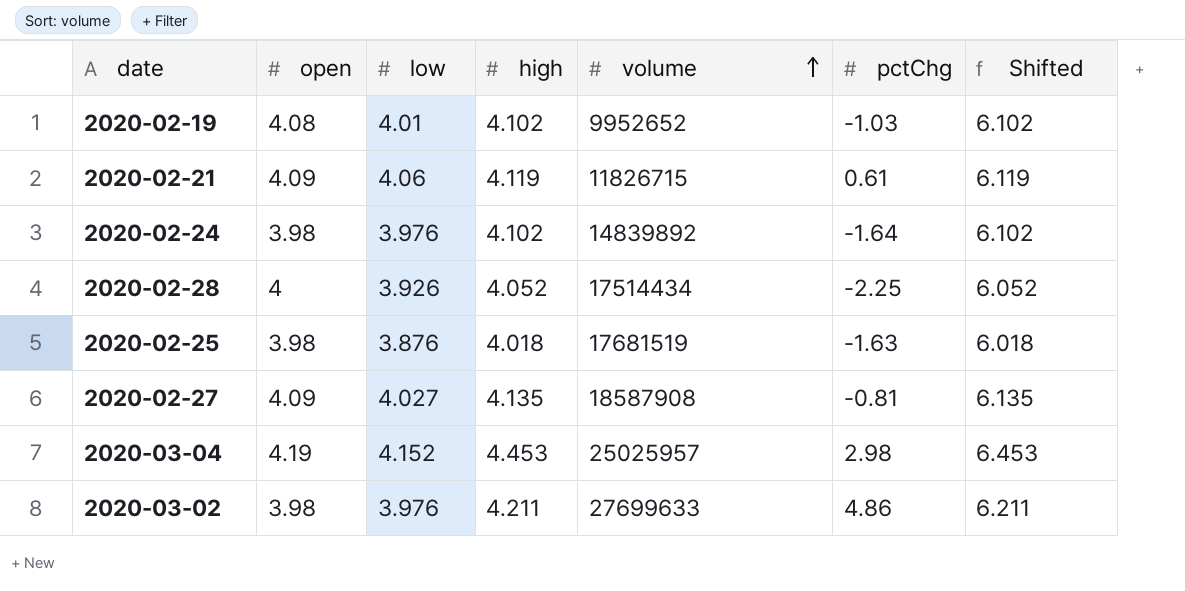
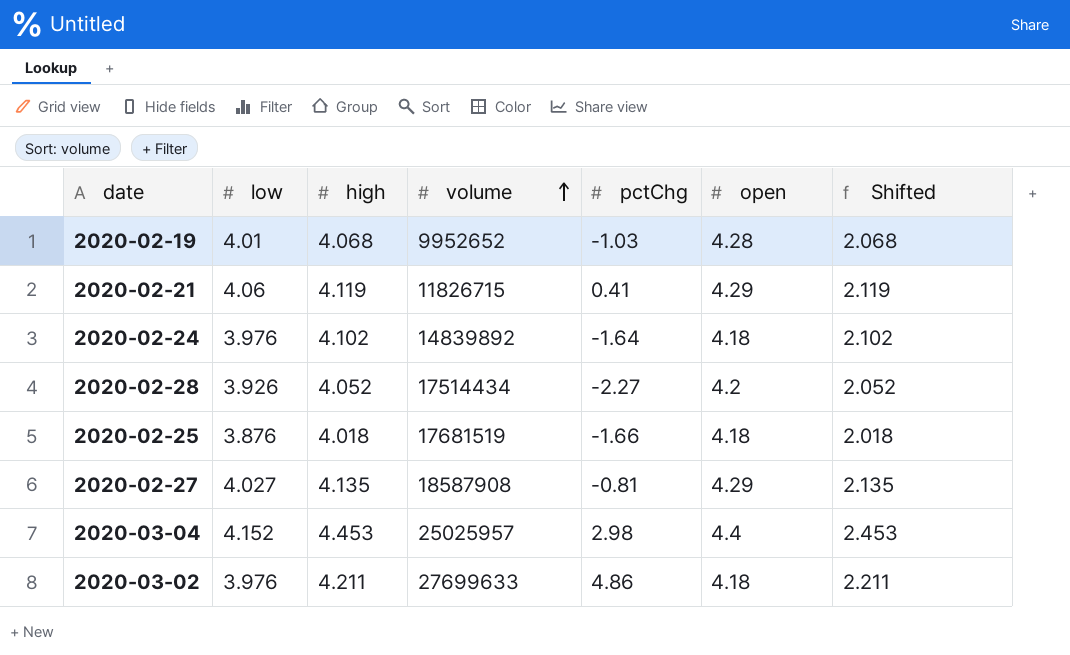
column open | position: 2 -> 6
column Shifted | formula: [high] + 2 -> [high] - 2
2020-02-19 | high: 4.102 -> 4.068
2020-02-19 | open: 4.08 -> 4.28
2020-02-21 | pctChg: 0.61 -> 0.41
2020-02-21 | open: 4.09 -> 4.29
2020-02-24 | open: 3.98 -> 4.18
2020-02-28 | pctChg: -2.25 -> -2.27
2020-02-28 | open: 4 -> 4.2
2020-02-25 | pctChg: -1.63 -> -1.66
2020-02-25 | open: 3.98 -> 4.18
2020-02-27 | open: 4.09 -> 4.29
2020-03-04 | open: 4.19 -> 4.4
2020-03-02 | open: 3.98 -> 4.18

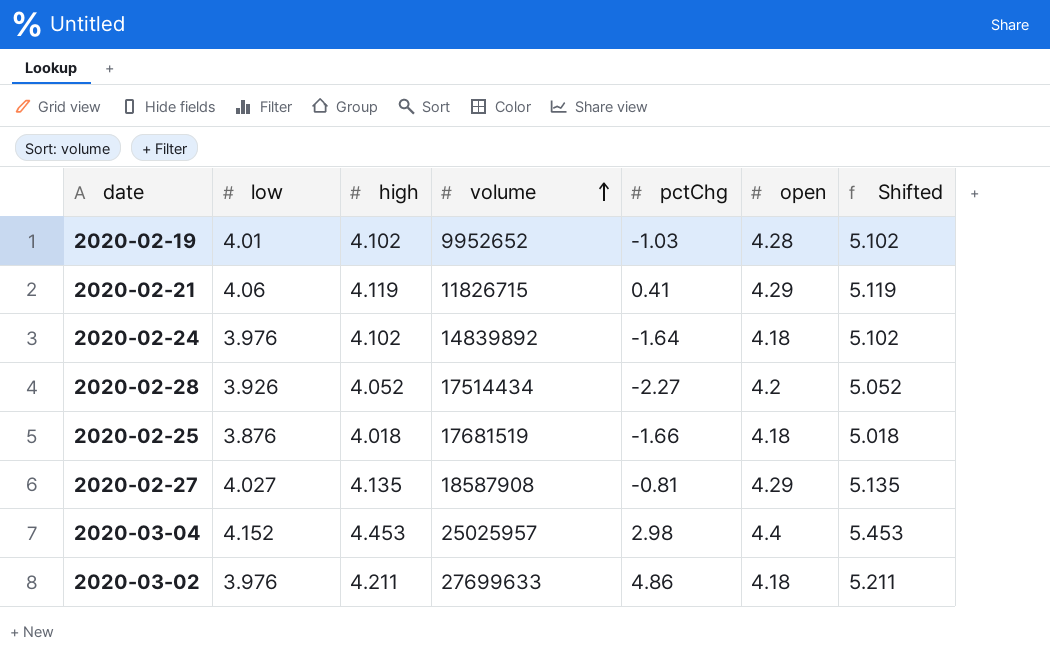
column Shifted | formula: [high] - 2 -> [high] + 1
2020-02-19 | high: 4.068 -> 4.102

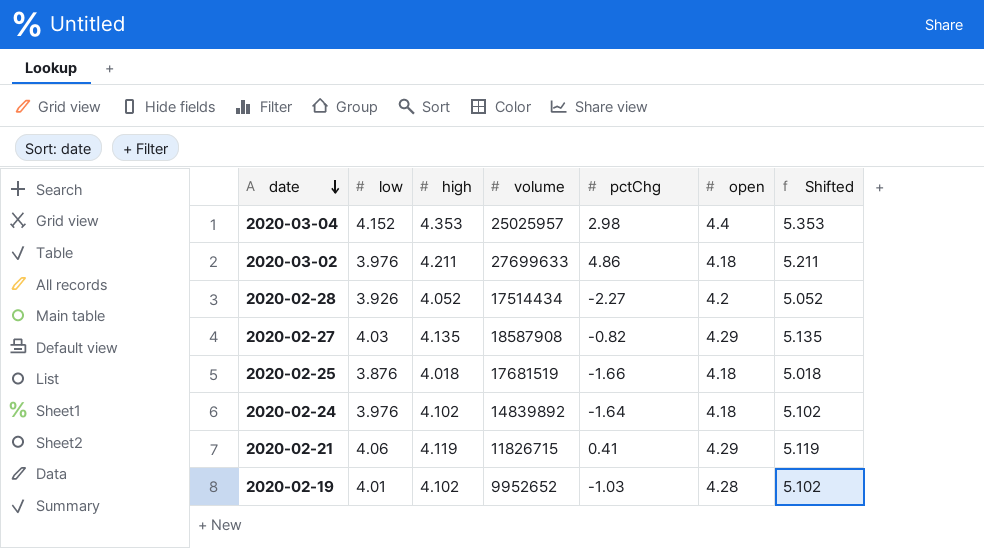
row order: volume ascending -> date descending
2020-03-04 | high: 4.453 -> 4.353
2020-03-04 | Shifted: 5.453 -> 5.353
2020-02-27 | low: 4.027 -> 4.03
2020-02-27 | pctChg: -0.81 -> -0.82

